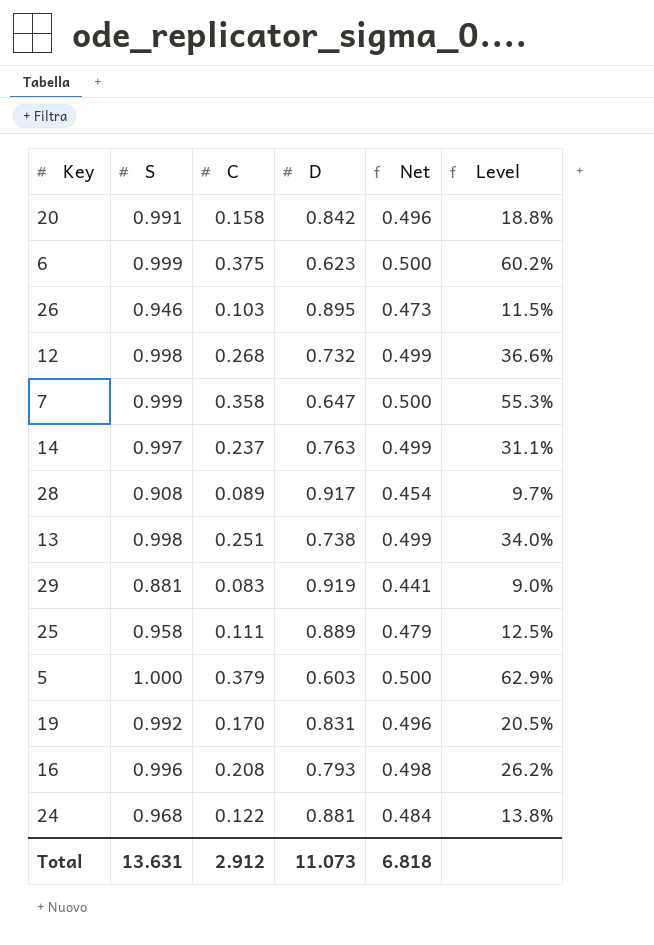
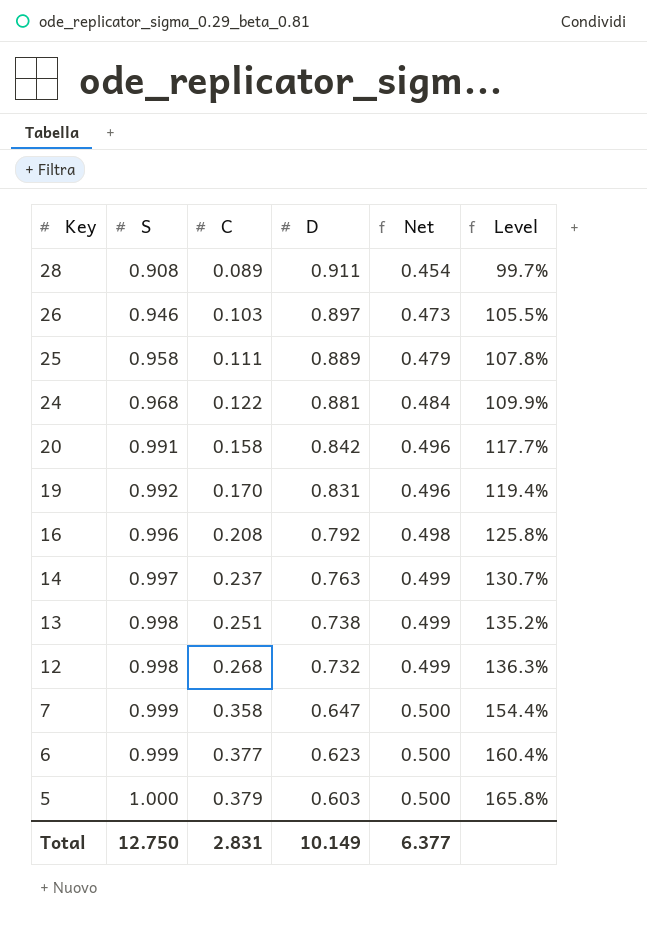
row order: none -> Key descending
column Level | formula: [C] / [D] -> [S] / [D]
row 29: 0.881 | 0.083 | 0.919 | 0.441 | 9.0% -> none
28 | D: 0.917 -> 0.911
26 | D: 0.895 -> 0.897
16 | D: 0.793 -> 0.792
6 | C: 0.375 -> 0.377
Total | S: 13.631 -> 12.750
Total | C: 2.912 -> 2.831
Total | D: 11.073 -> 10.149
Total | Net: 6.818 -> 6.377

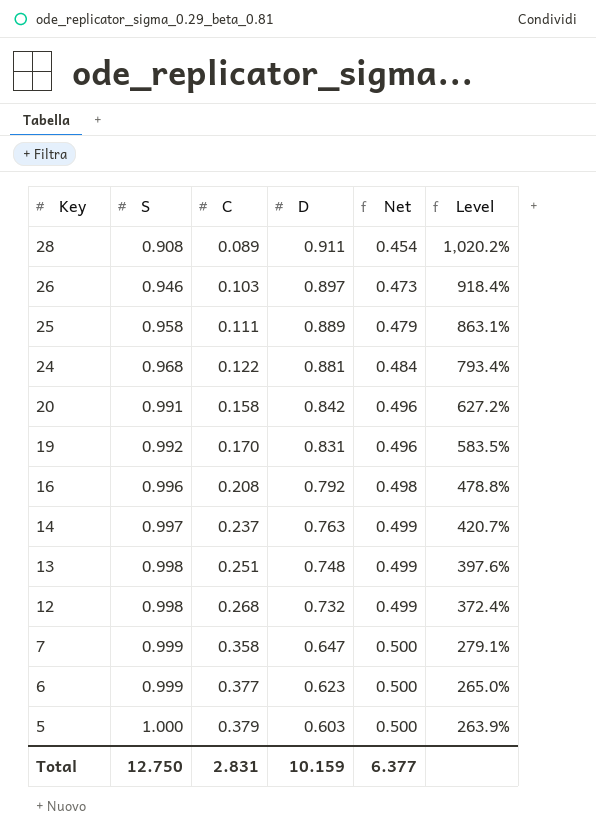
column Level | formula: [S] / [D] -> [S] / [C]
13 | D: 0.738 -> 0.748
Total | D: 10.149 -> 10.159

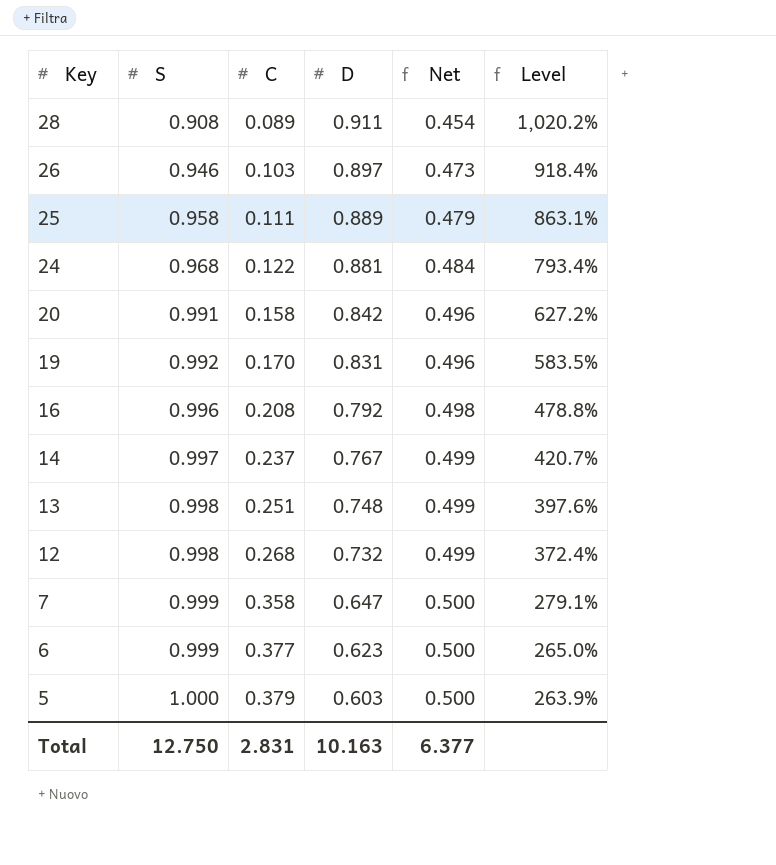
14 | D: 0.763 -> 0.767
Total | D: 10.159 -> 10.163

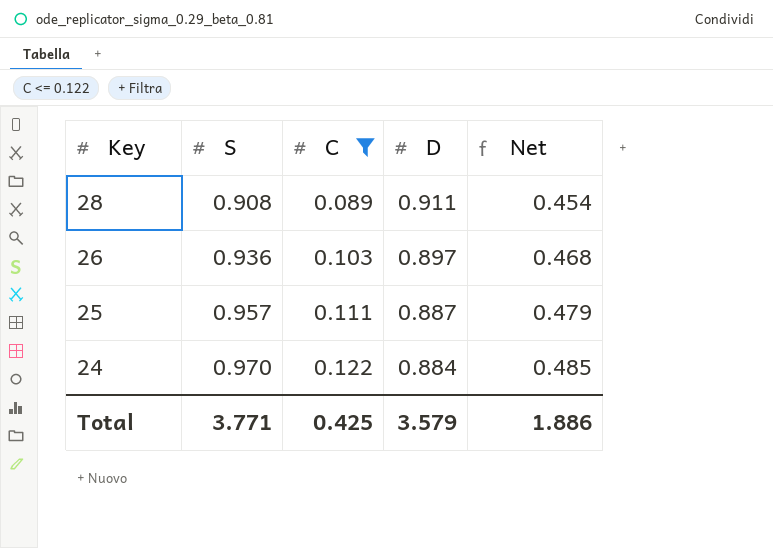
filter: none -> C <= 0.122
column Level | formula: [S] / [C] -> none
26 | S: 0.946 -> 0.936
26 | Net: 0.473 -> 0.468
25 | S: 0.958 -> 0.957
25 | D: 0.889 -> 0.887
24 | S: 0.968 -> 0.970
24 | D: 0.881 -> 0.884
24 | Net: 0.484 -> 0.485
Total | S: 12.750 -> 3.771
Total | C: 2.831 -> 0.425
Total | D: 10.163 -> 3.579
Total | Net: 6.377 -> 1.886

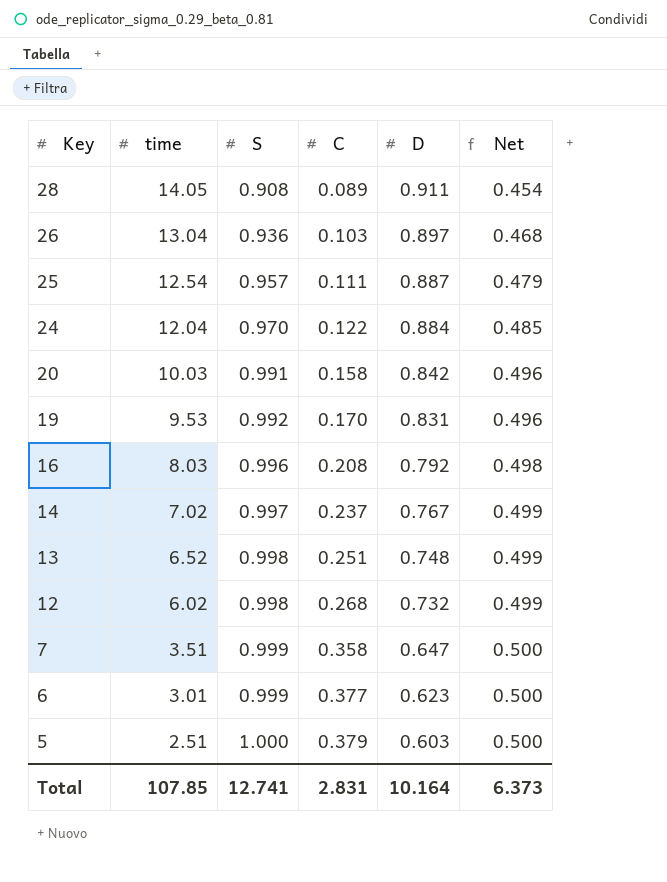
filter: C <= 0.122 -> none
column time | position: none -> 2
Total | S: 3.771 -> 12.741
Total | C: 0.425 -> 2.831
Total | D: 3.579 -> 10.164
Total | Net: 1.886 -> 6.373

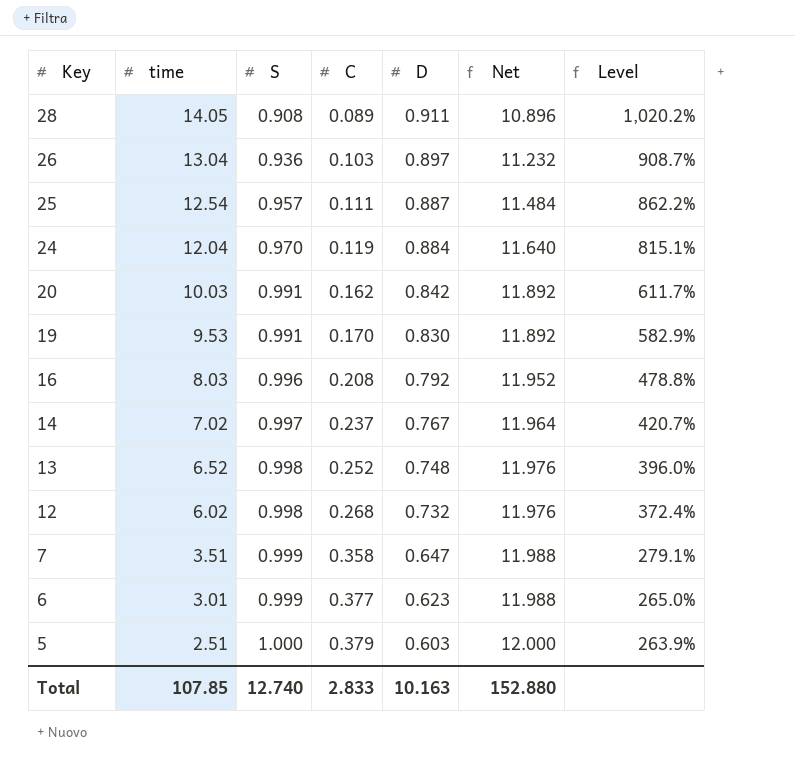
column Net | formula: [S] * 0.5 -> [S] * 12
column Level | formula: none -> [S] / [C]
24 | C: 0.122 -> 0.119
20 | C: 0.158 -> 0.162
19 | S: 0.992 -> 0.991
19 | D: 0.831 -> 0.830
13 | C: 0.251 -> 0.252
Total | S: 12.741 -> 12.740
Total | C: 2.831 -> 2.833
Total | D: 10.164 -> 10.163
Total | Net: 6.373 -> 152.880

